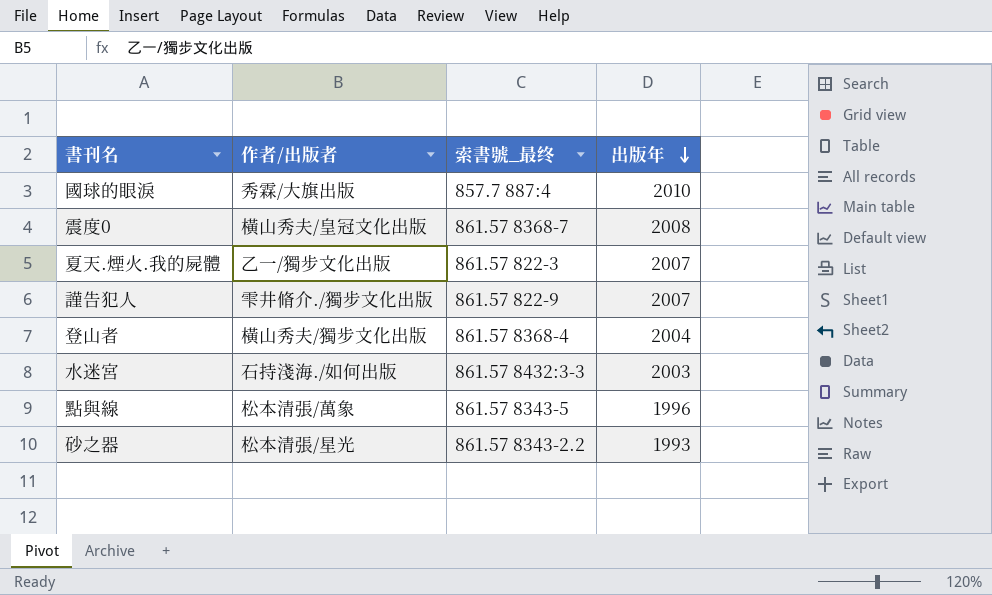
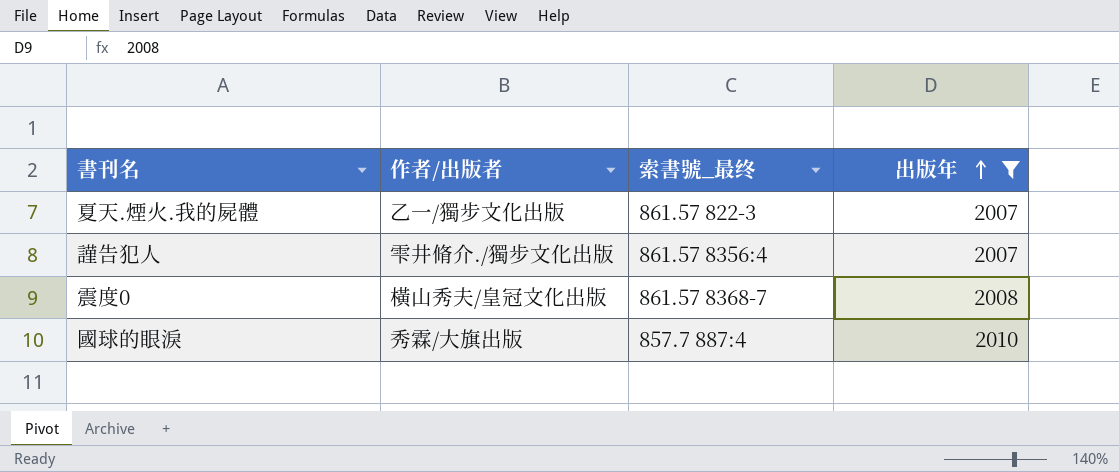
filter: none -> 出版年 >= 2007
row order: 出版年 descending -> 出版年 ascending
謹告犯人 | 索書號_最终: 861.57 822-9 -> 861.57 8356:4

